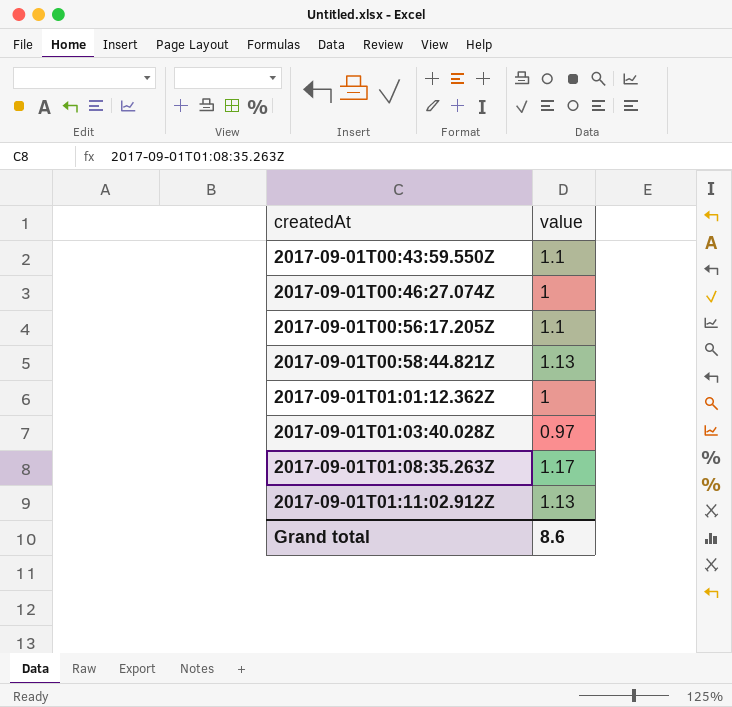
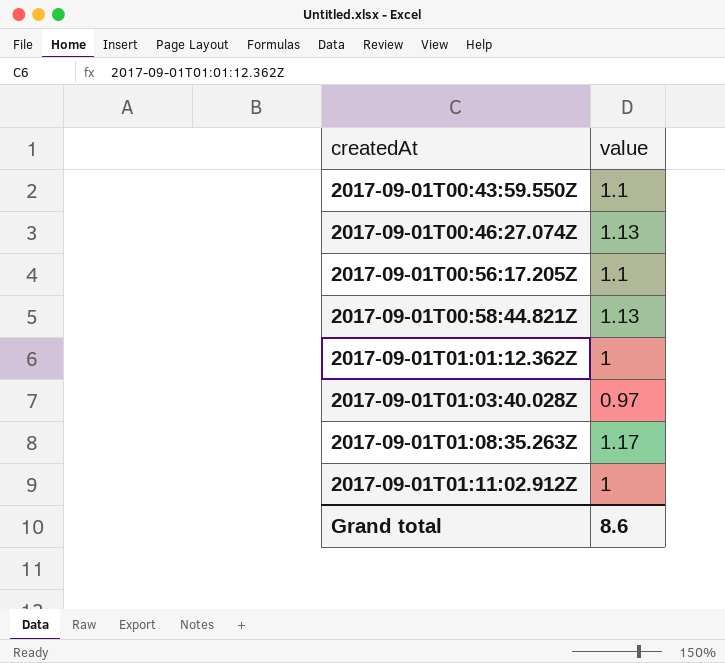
2017-09-01T00:46:27.074Z | value: 1 -> 1.13
2017-09-01T01:11:02.912Z | value: 1.13 -> 1

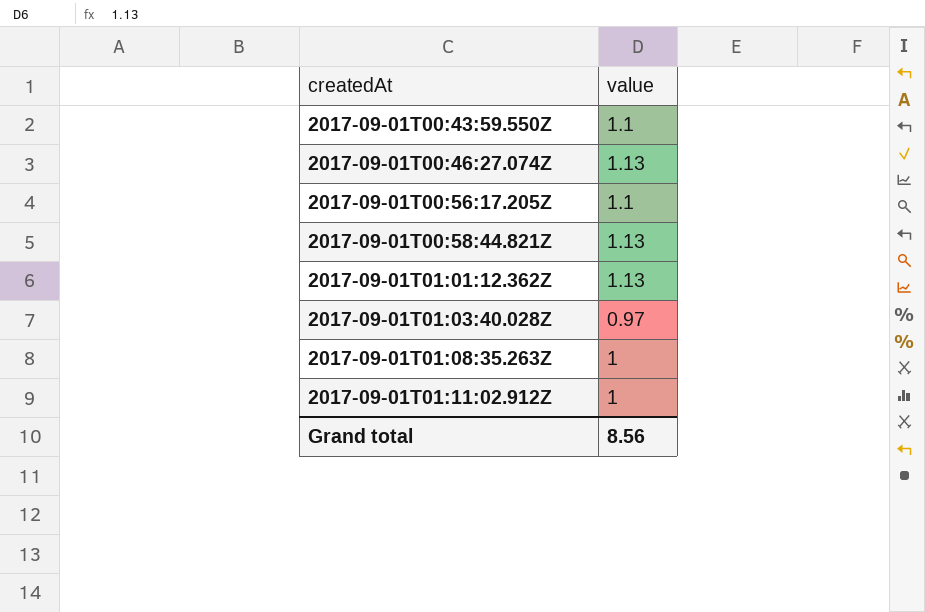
2017-09-01T01:01:12.362Z | value: 1 -> 1.13
2017-09-01T01:08:35.263Z | value: 1.17 -> 1
Grand total | value: 8.6 -> 8.56

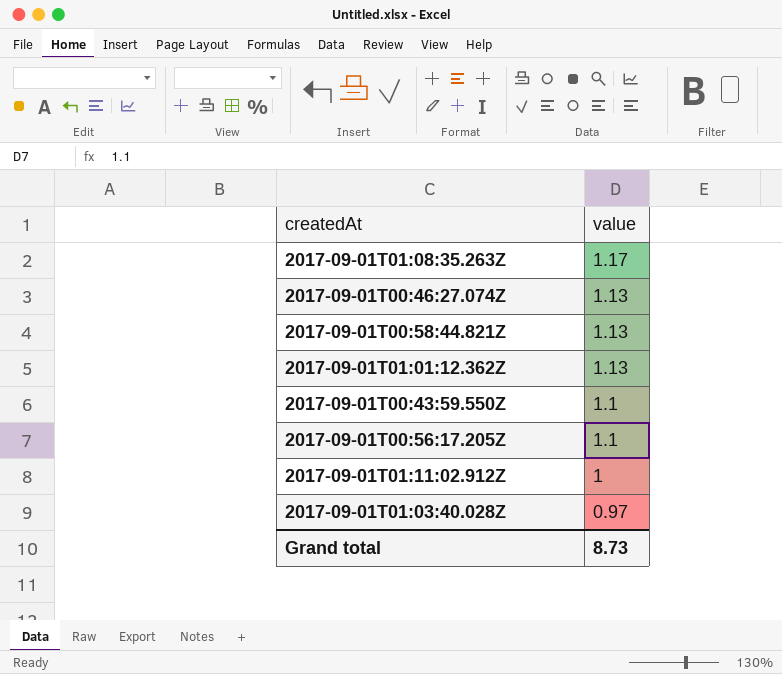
row order: createdAt ascending -> value descending
2017-09-01T01:08:35.263Z | value: 1 -> 1.17
Grand total | value: 8.56 -> 8.73

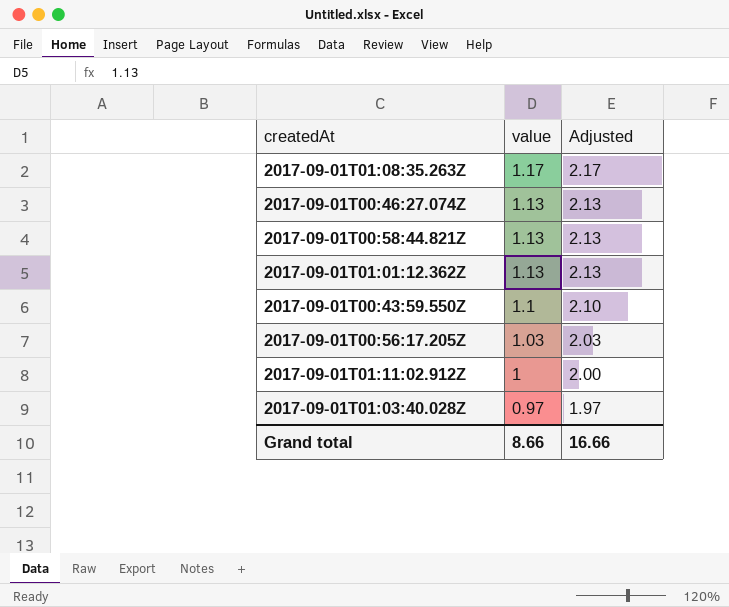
column Adjusted | formula: none -> [value] + 1
2017-09-01T00:56:17.205Z | value: 1.1 -> 1.03
Grand total | value: 8.73 -> 8.66

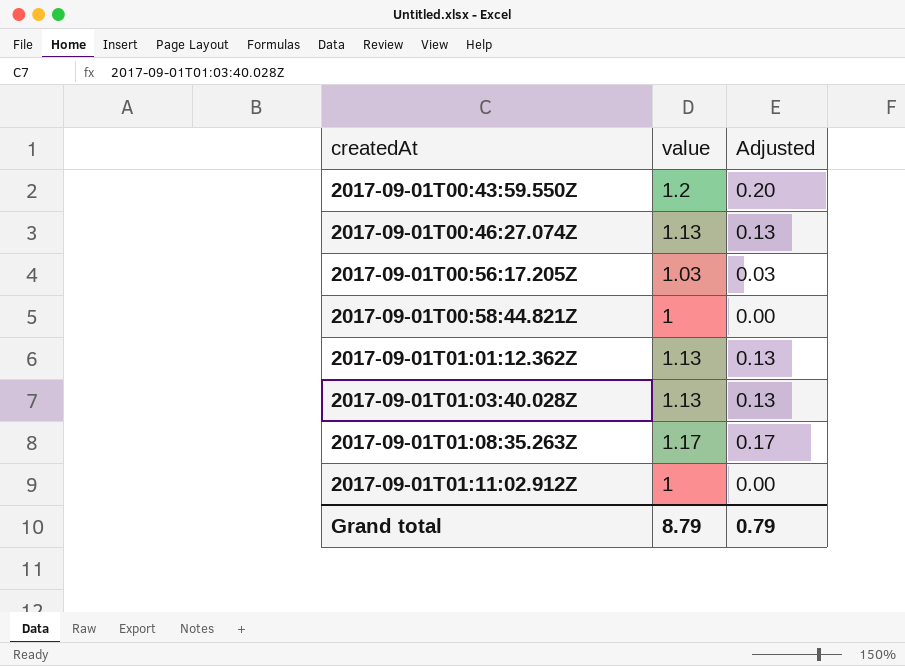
row order: value descending -> createdAt ascending
column Adjusted | formula: [value] + 1 -> [value] - 1
2017-09-01T00:43:59.550Z | value: 1.1 -> 1.2
2017-09-01T00:58:44.821Z | value: 1.13 -> 1
2017-09-01T01:03:40.028Z | value: 0.97 -> 1.13
Grand total | value: 8.66 -> 8.79
Grand total | Adjusted: 16.66 -> 0.79

